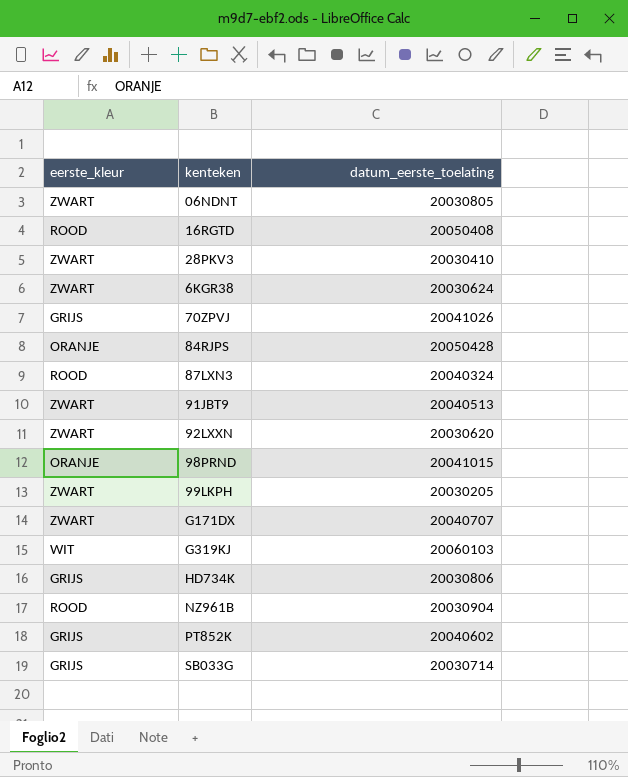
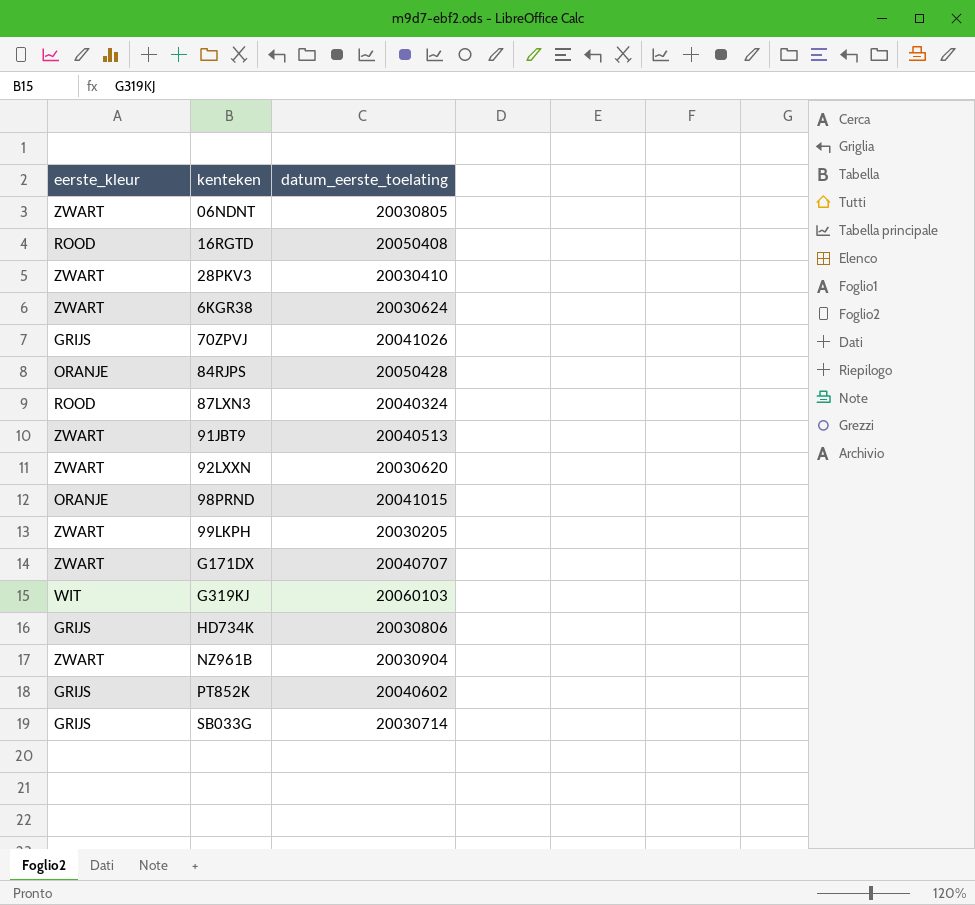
NZ961B | eerste_kleur: ROOD -> ZWART

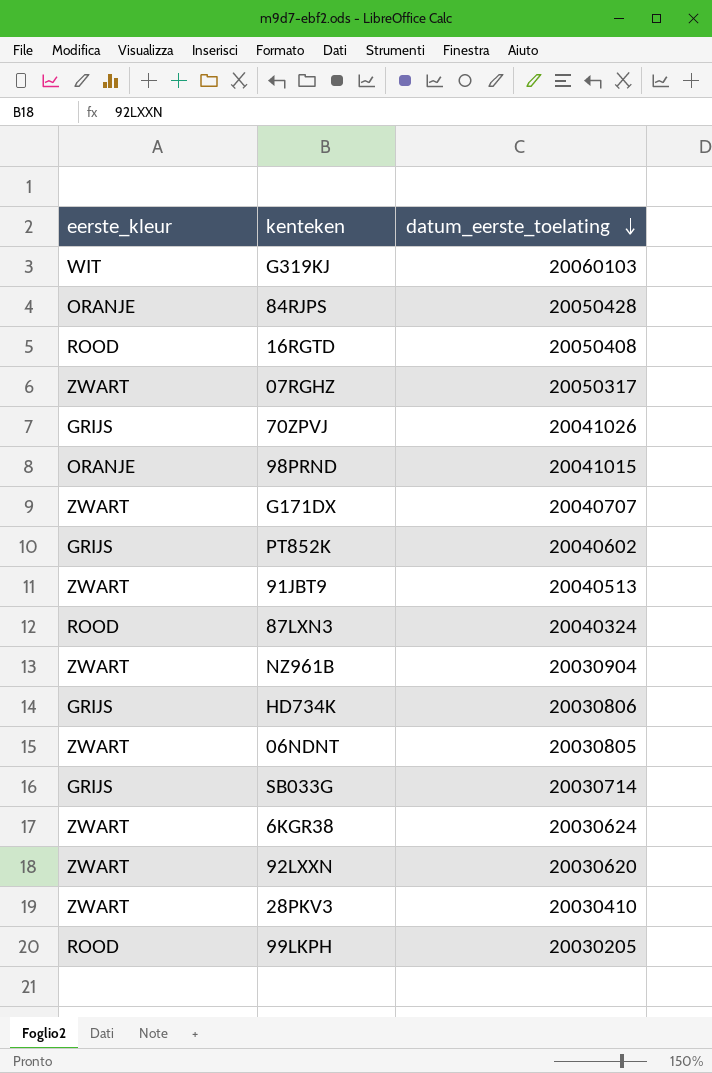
row order: none -> datum_eerste_toelating descending
row 07RGHZ: none -> ZWART | 20050317
99LKPH | eerste_kleur: ZWART -> ROOD

